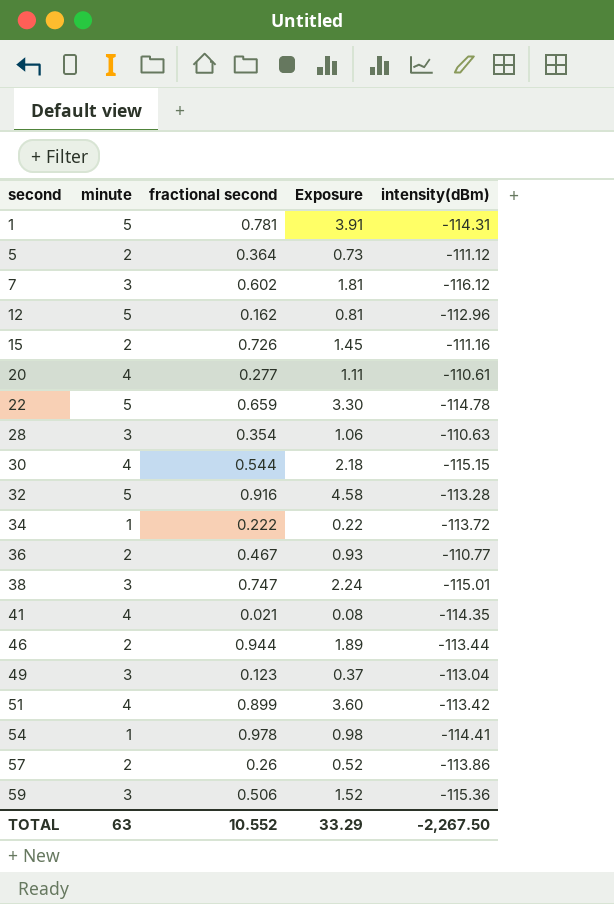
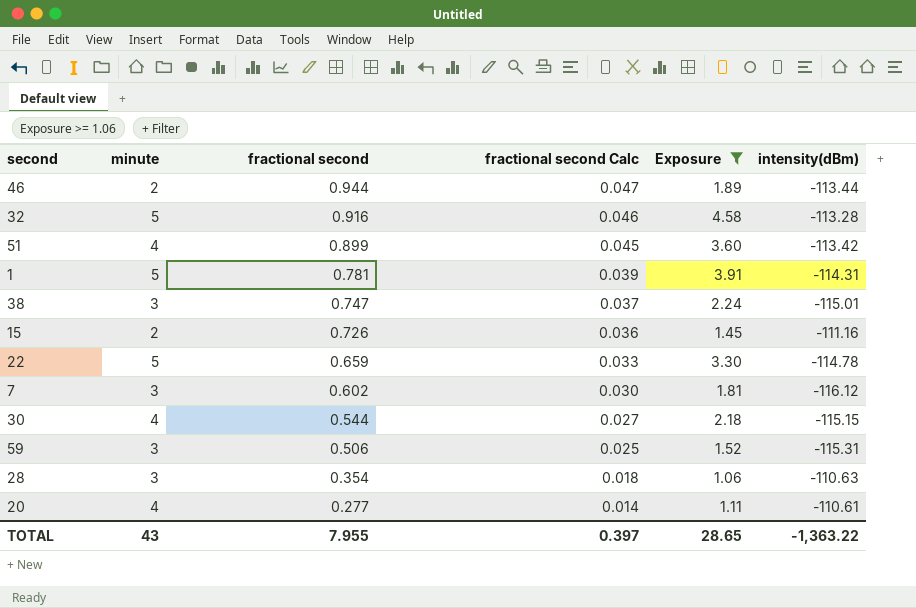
filter: none -> Exposure >= 1.06
row order: second ascending -> fractional second descending
column fractional second Calc | formula: none -> [fractional second] * 0.05
59 | intensity(dBm): -115.36 -> -115.31
TOTAL | minute: 63 -> 43
TOTAL | fractional second: 10.552 -> 7.955
TOTAL | Exposure: 33.29 -> 28.65
TOTAL | intensity(dBm): -2,267.50 -> -1,363.22

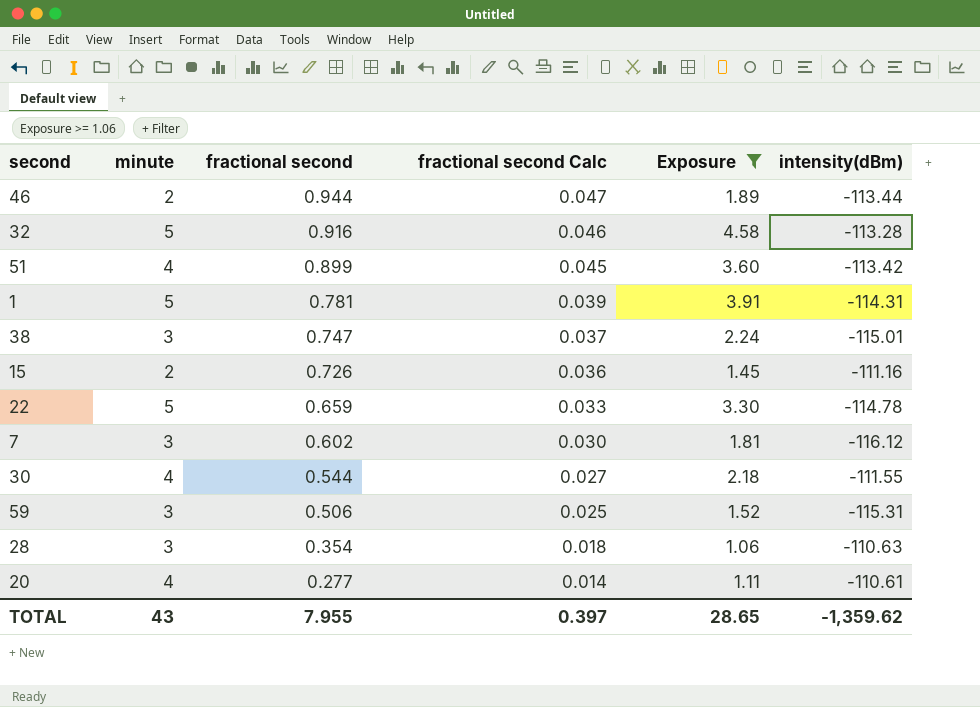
30 | intensity(dBm): -115.15 -> -111.55
TOTAL | intensity(dBm): -1,363.22 -> -1,359.62

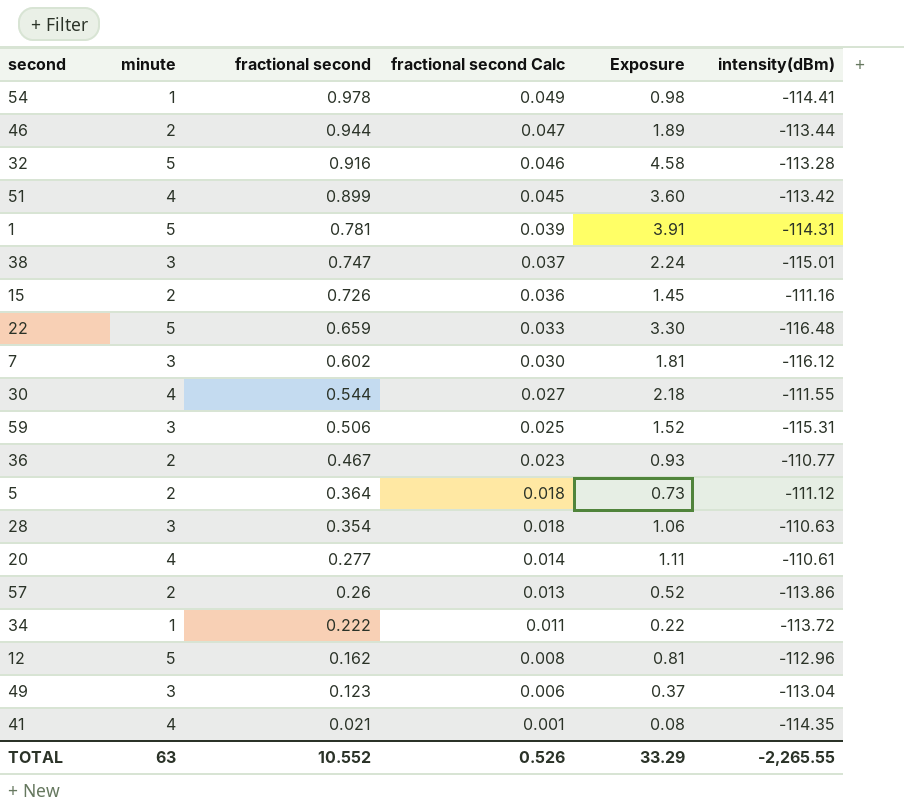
filter: Exposure >= 1.06 -> none
22 | intensity(dBm): -114.78 -> -116.48
TOTAL | minute: 43 -> 63
TOTAL | fractional second: 7.955 -> 10.552
TOTAL | fractional second Calc: 0.397 -> 0.526
TOTAL | Exposure: 28.65 -> 33.29
TOTAL | intensity(dBm): -1,359.62 -> -2,265.55

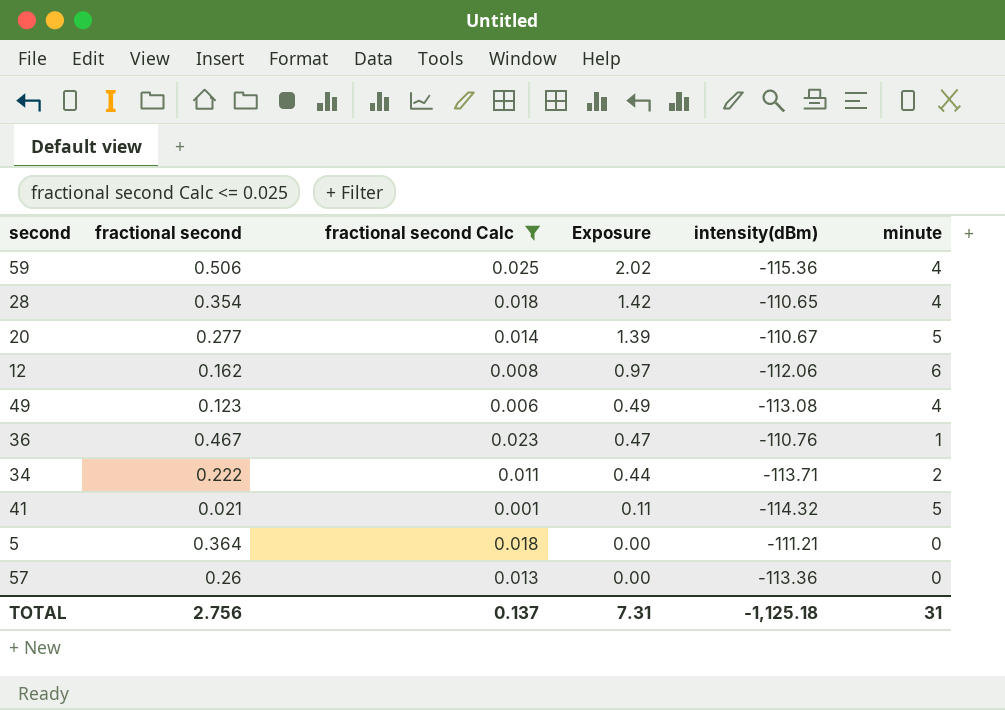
filter: none -> fractional second Calc <= 0.025
row order: fractional second descending -> Exposure descending
column minute | position: 2 -> 6
59 | Exposure: 1.52 -> 2.02
59 | intensity(dBm): -115.31 -> -115.36
59 | minute: 3 -> 4
28 | Exposure: 1.06 -> 1.42
28 | intensity(dBm): -110.63 -> -110.65
28 | minute: 3 -> 4
20 | Exposure: 1.11 -> 1.39
20 | intensity(dBm): -110.61 -> -110.67
20 | minute: 4 -> 5
12 | Exposure: 0.81 -> 0.97
12 | intensity(dBm): -112.96 -> -112.06
12 | minute: 5 -> 6
49 | Exposure: 0.37 -> 0.49
49 | intensity(dBm): -113.04 -> -113.08
49 | minute: 3 -> 4
36 | Exposure: 0.93 -> 0.47
36 | intensity(dBm): -110.77 -> -110.76
36 | minute: 2 -> 1
34 | Exposure: 0.22 -> 0.44
34 | intensity(dBm): -113.72 -> -113.71
34 | minute: 1 -> 2
41 | Exposure: 0.08 -> 0.11
41 | intensity(dBm): -114.35 -> -114.32
41 | minute: 4 -> 5
5 | Exposure: 0.73 -> 0.00
5 | intensity(dBm): -111.12 -> -111.21
5 | minute: 2 -> 0
57 | Exposure: 0.52 -> 0.00
57 | intensity(dBm): -113.86 -> -113.36
57 | minute: 2 -> 0
TOTAL | fractional second: 10.552 -> 2.756
TOTAL | fractional second Calc: 0.526 -> 0.137
TOTAL | Exposure: 33.29 -> 7.31
TOTAL | intensity(dBm): -2,265.55 -> -1,125.18
TOTAL | minute: 63 -> 31

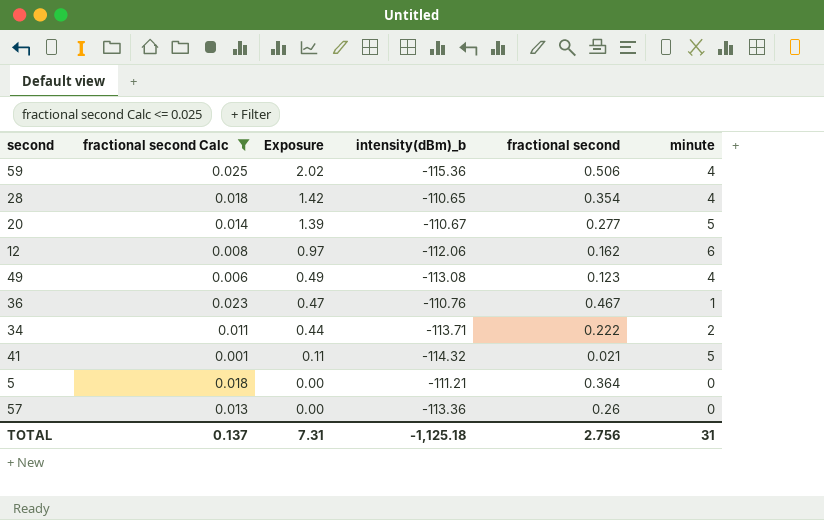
column name: intensity(dBm) -> intensity(dBm)_b
column fractional second | position: 2 -> 5

